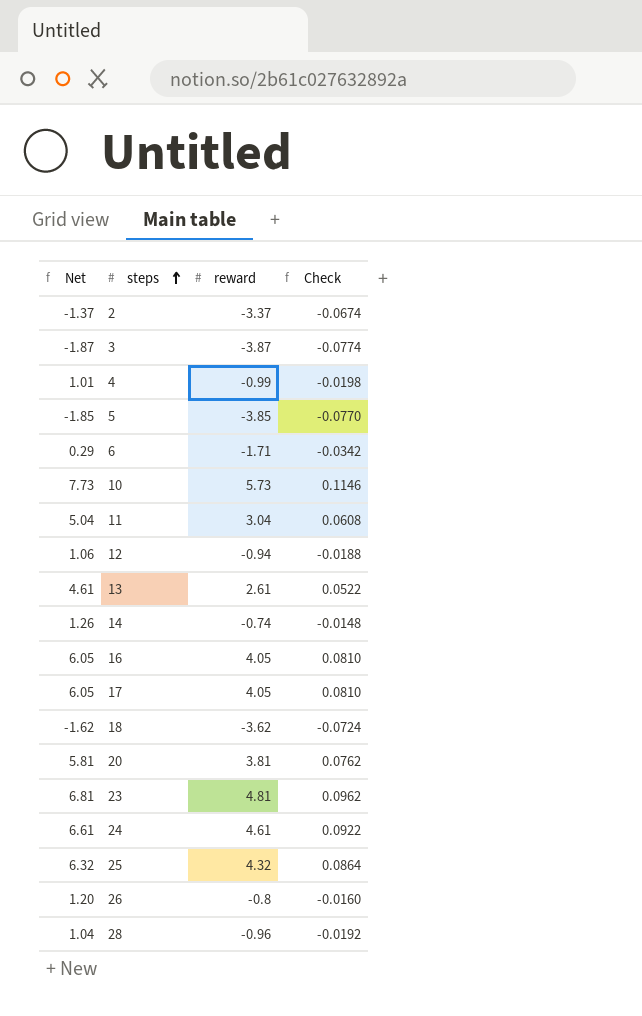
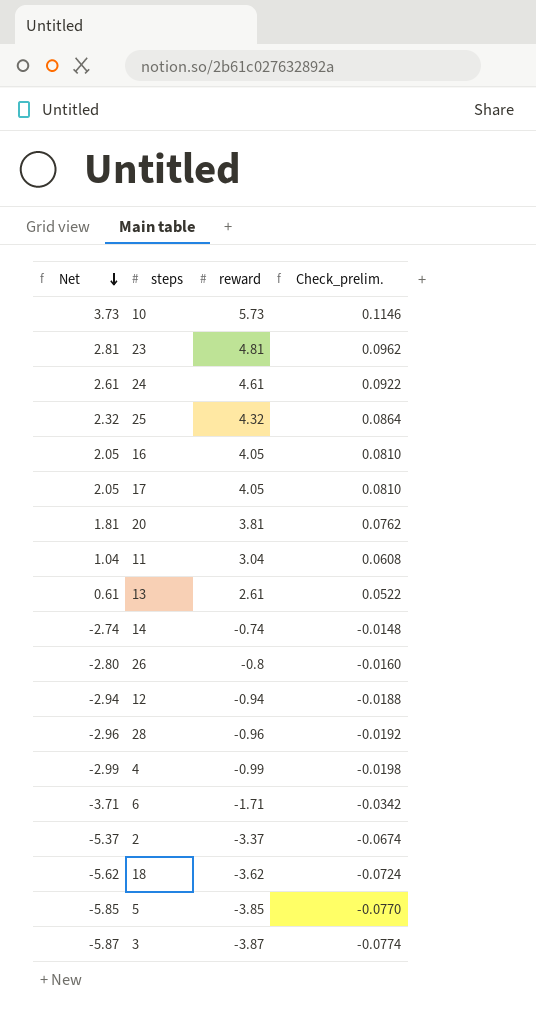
row order: steps ascending -> Net descending
column Net | formula: [reward] + 2 -> [reward] - 2
column name: Check -> Check_prelim.

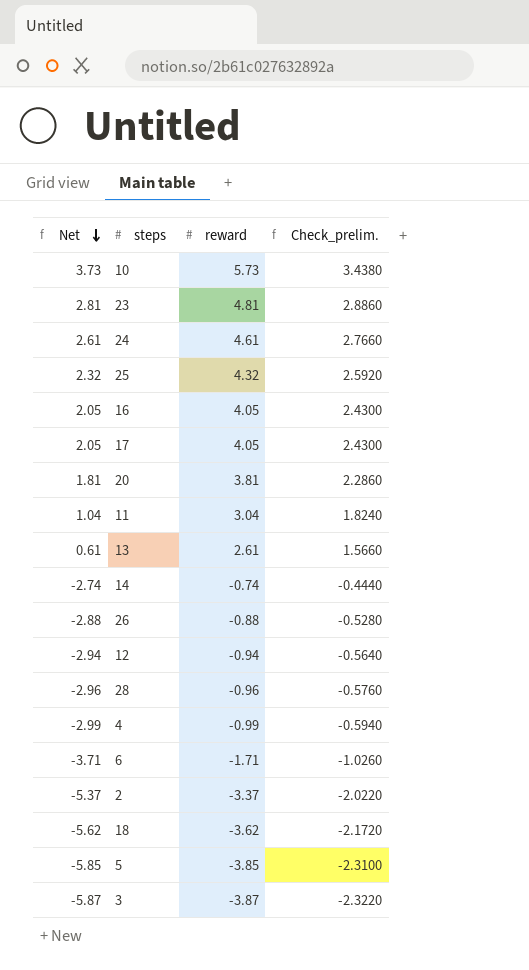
column Check_prelim. | formula: [reward] * 0.02 -> [reward] * 0.6
26 | Net: -2.80 -> -2.88
26 | reward: -0.8 -> -0.88

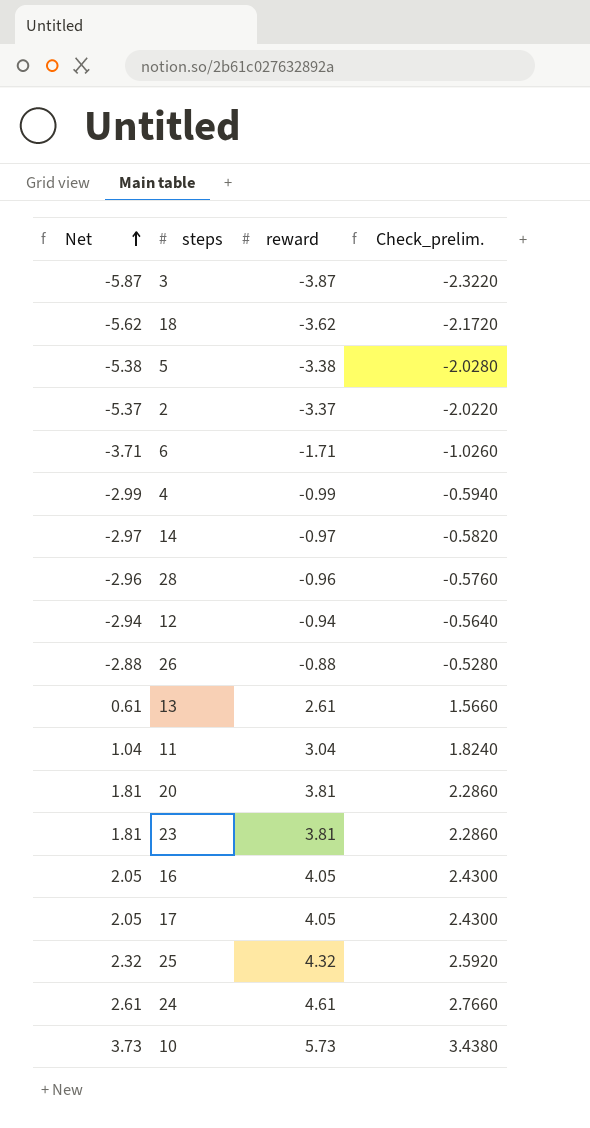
row order: Net descending -> Net ascending
5 | Net: -5.85 -> -5.38
5 | reward: -3.85 -> -3.38
5 | Check_prelim.: -2.3100 -> -2.0280
14 | Net: -2.74 -> -2.97
14 | reward: -0.74 -> -0.97
14 | Check_prelim.: -0.4440 -> -0.5820
23 | Net: 2.81 -> 1.81
23 | reward: 4.81 -> 3.81
23 | Check_prelim.: 2.8860 -> 2.2860

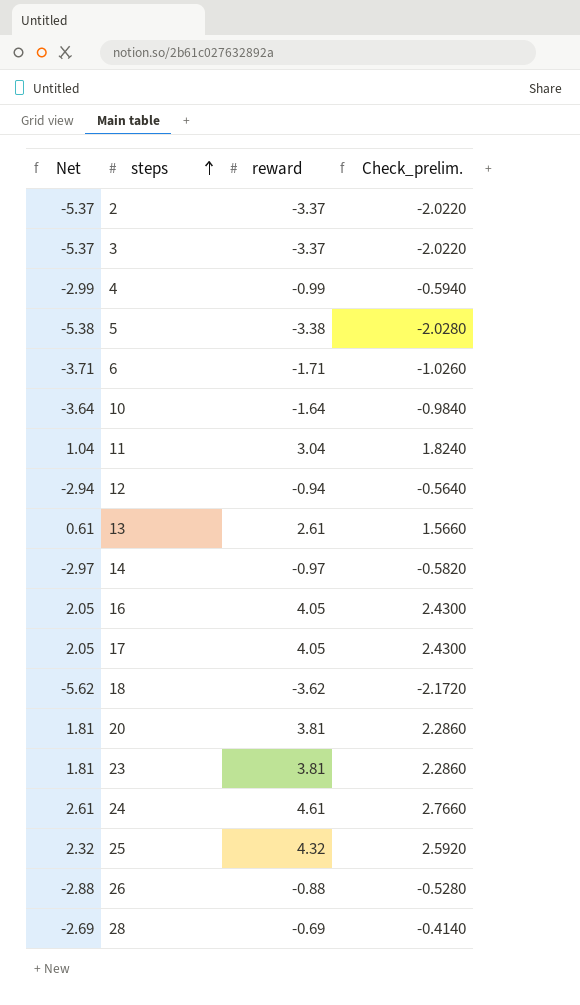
row order: Net ascending -> steps ascending
3 | Net: -5.87 -> -5.37
3 | reward: -3.87 -> -3.37
3 | Check_prelim.: -2.3220 -> -2.0220
10 | Net: 3.73 -> -3.64
10 | reward: 5.73 -> -1.64
10 | Check_prelim.: 3.4380 -> -0.9840
28 | Net: -2.96 -> -2.69
28 | reward: -0.96 -> -0.69
28 | Check_prelim.: -0.5760 -> -0.4140

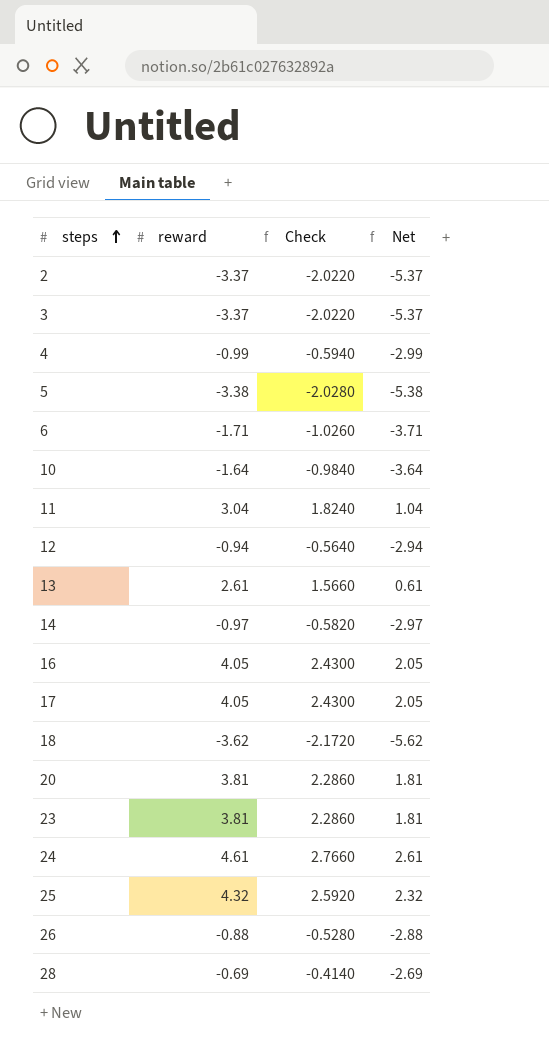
column name: Check_prelim. -> Check
column Net | position: 1 -> 4

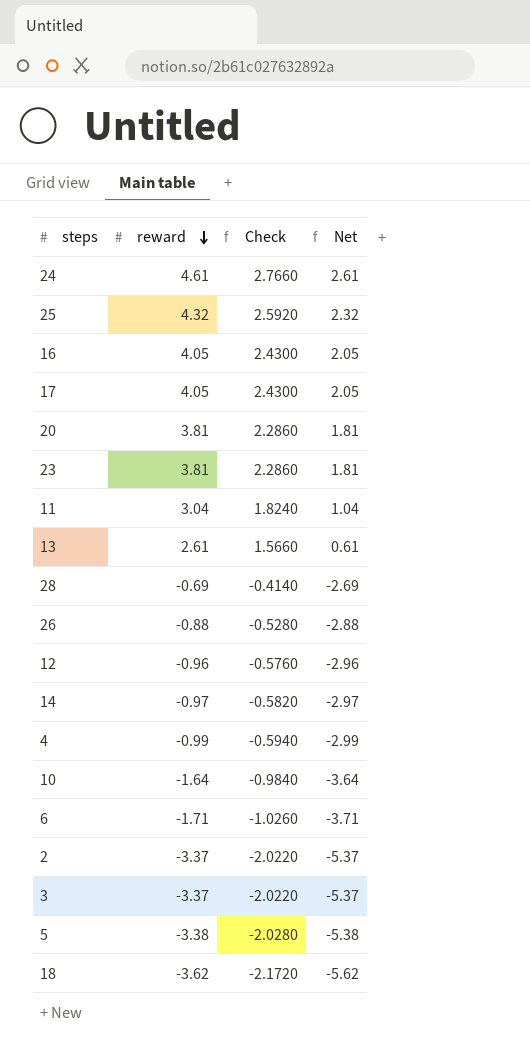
row order: steps ascending -> reward descending
12 | reward: -0.94 -> -0.96
12 | Check: -0.5640 -> -0.5760
12 | Net: -2.94 -> -2.96

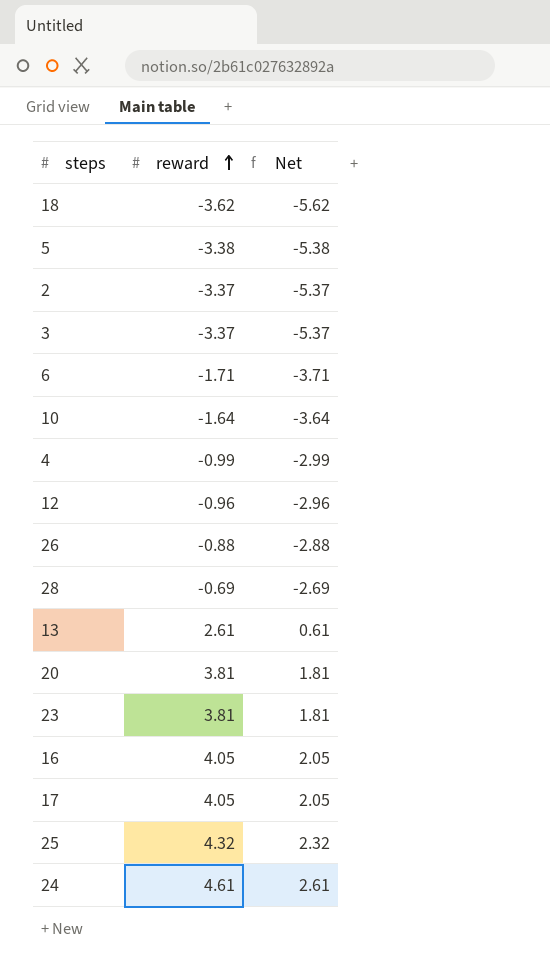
row order: reward descending -> reward ascending
column Check | formula: [reward] * 0.6 -> none
row 11: 3.04 | 1.8240 | 1.04 -> none
row 14: -0.97 | -0.5820 | -2.97 -> none

